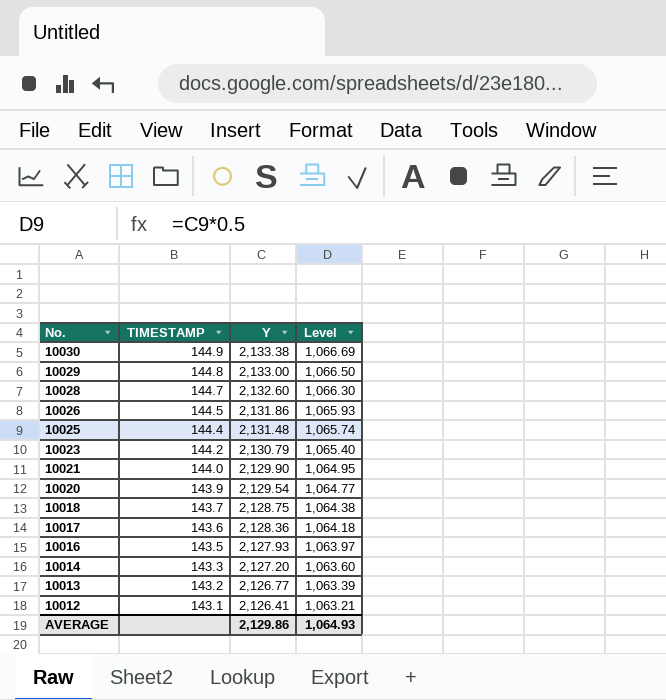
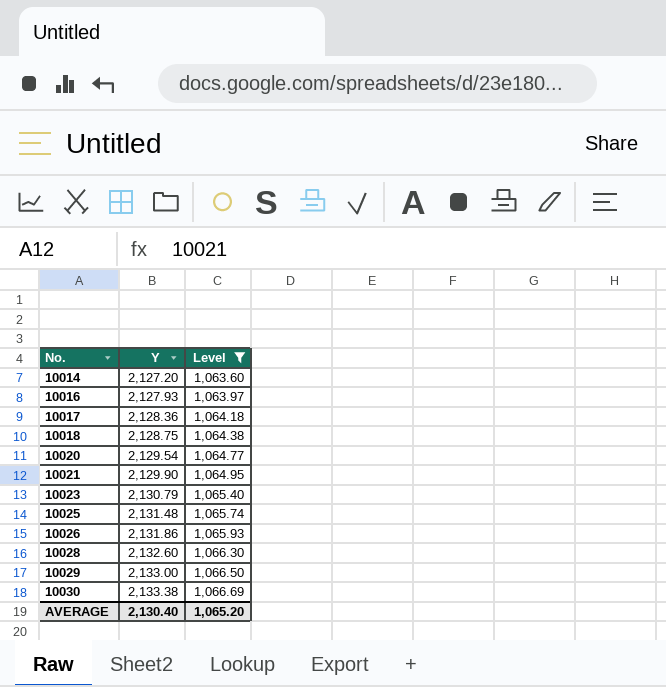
filter: none -> Level >= 1,063.60
row order: No. descending -> No. ascending
column TIMESTAMP | position: 2 -> none
AVERAGE | Y: 2,129.86 -> 2,130.40
AVERAGE | Level: 1,064.93 -> 1,065.20

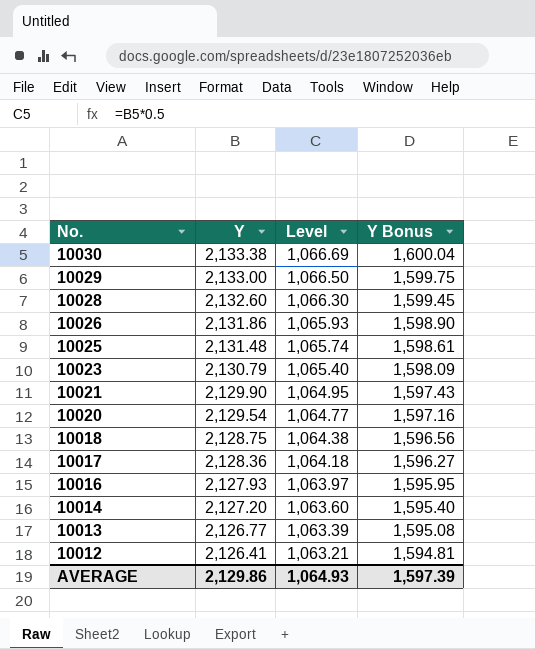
filter: Level >= 1,063.60 -> none
row order: No. ascending -> No. descending
column Y Bonus | formula: none -> [Y] * 0.75
AVERAGE | Y: 2,130.40 -> 2,129.86
AVERAGE | Level: 1,065.20 -> 1,064.93

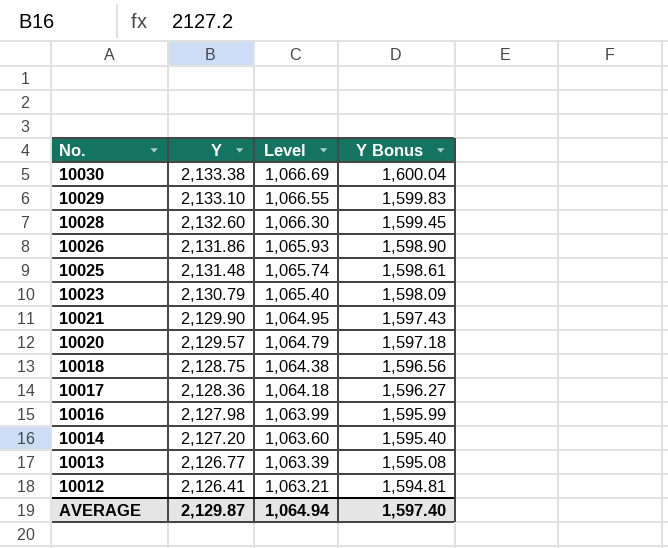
10029 | Y: 2,133.00 -> 2,133.10
10029 | Level: 1,066.50 -> 1,066.55
10029 | Y Bonus: 1,599.75 -> 1,599.83
10020 | Y: 2,129.54 -> 2,129.57
10020 | Level: 1,064.77 -> 1,064.79
10020 | Y Bonus: 1,597.16 -> 1,597.18
10016 | Y: 2,127.93 -> 2,127.98
10016 | Level: 1,063.97 -> 1,063.99
10016 | Y Bonus: 1,595.95 -> 1,595.99
AVERAGE | Y: 2,129.86 -> 2,129.87
AVERAGE | Level: 1,064.93 -> 1,064.94
AVERAGE | Y Bonus: 1,597.39 -> 1,597.40

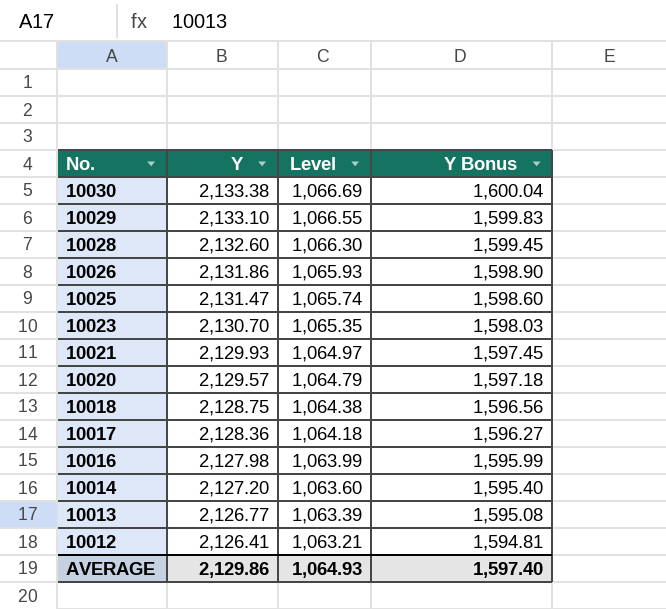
10025 | Y: 2,131.48 -> 2,131.47
10025 | Y Bonus: 1,598.61 -> 1,598.60
10023 | Y: 2,130.79 -> 2,130.70
10023 | Level: 1,065.40 -> 1,065.35
10023 | Y Bonus: 1,598.09 -> 1,598.03
10021 | Y: 2,129.90 -> 2,129.93
10021 | Level: 1,064.95 -> 1,064.97
10021 | Y Bonus: 1,597.43 -> 1,597.45
AVERAGE | Y: 2,129.87 -> 2,129.86
AVERAGE | Level: 1,064.94 -> 1,064.93

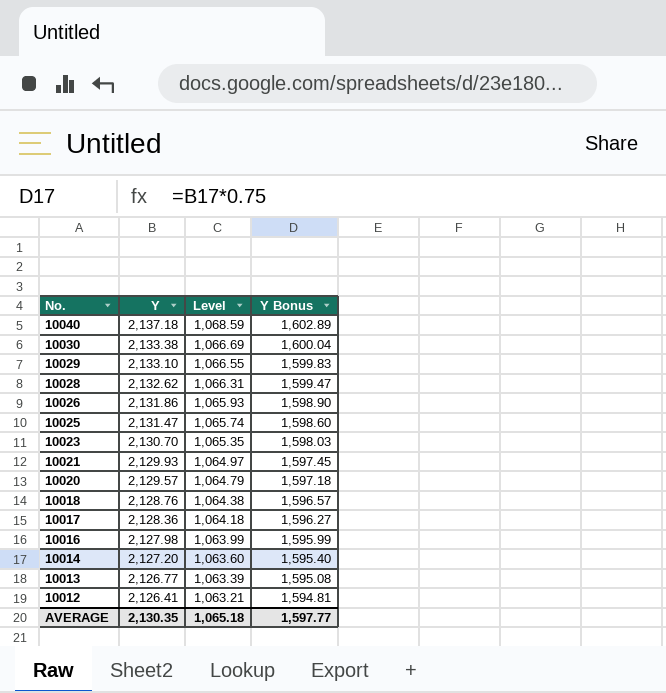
row 10040: none -> 2,137.18 | 1,068.59 | 1,602.89
10028 | Y: 2,132.60 -> 2,132.62
10028 | Level: 1,066.30 -> 1,066.31
10028 | Y Bonus: 1,599.45 -> 1,599.47
10018 | Y: 2,128.75 -> 2,128.76
10018 | Y Bonus: 1,596.56 -> 1,596.57
AVERAGE | Y: 2,129.86 -> 2,130.35
AVERAGE | Level: 1,064.93 -> 1,065.18
AVERAGE | Y Bonus: 1,597.40 -> 1,597.77

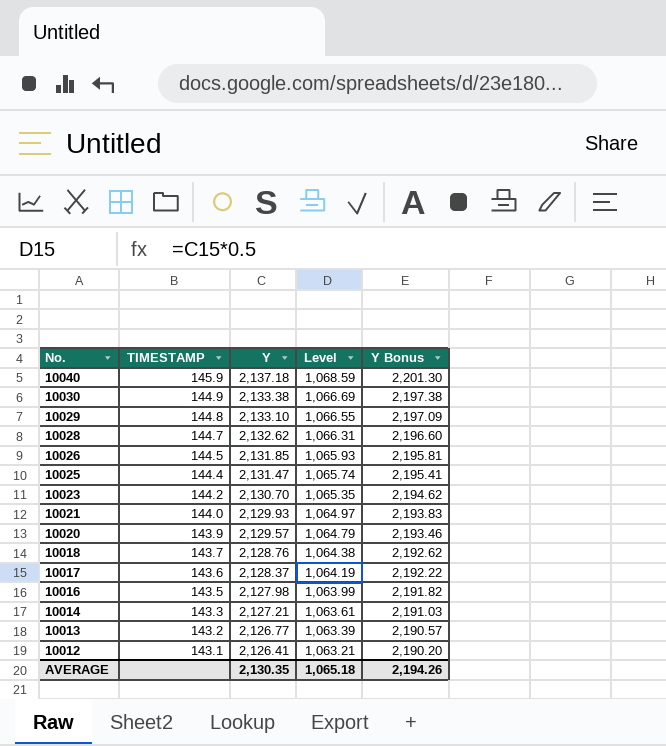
column TIMESTAMP | position: none -> 2
column Y Bonus | formula: [Y] * 0.75 -> [Y] * 1.03
10026 | Y: 2,131.86 -> 2,131.85
10017 | Y: 2,128.36 -> 2,128.37
10017 | Level: 1,064.18 -> 1,064.19
10014 | Y: 2,127.20 -> 2,127.21
10014 | Level: 1,063.60 -> 1,063.61
AVERAGE | Y Bonus: 1,597.77 -> 2,194.26

